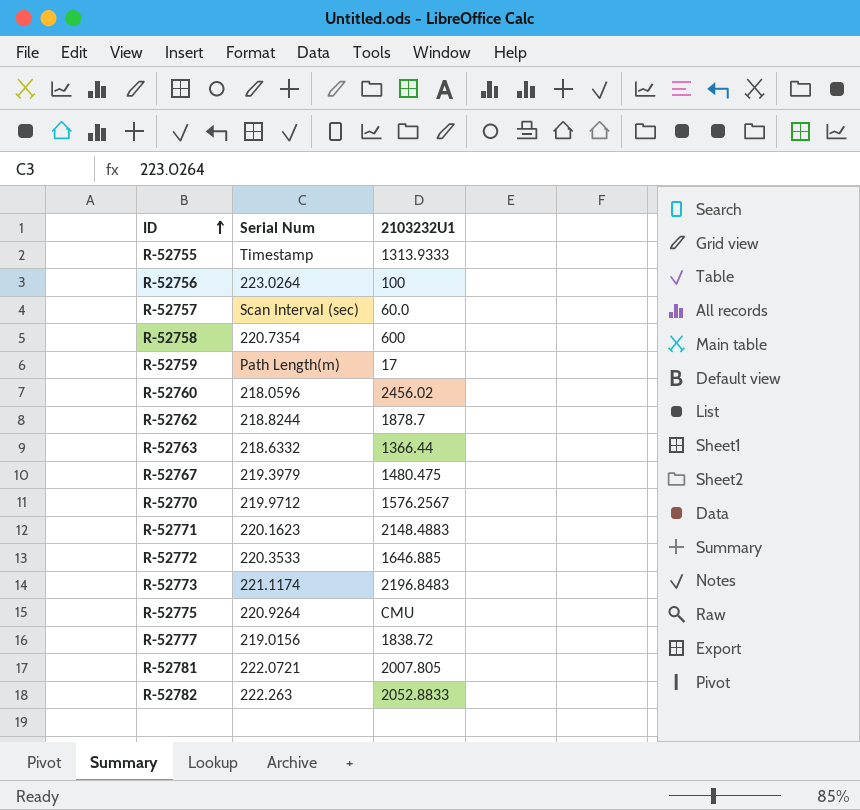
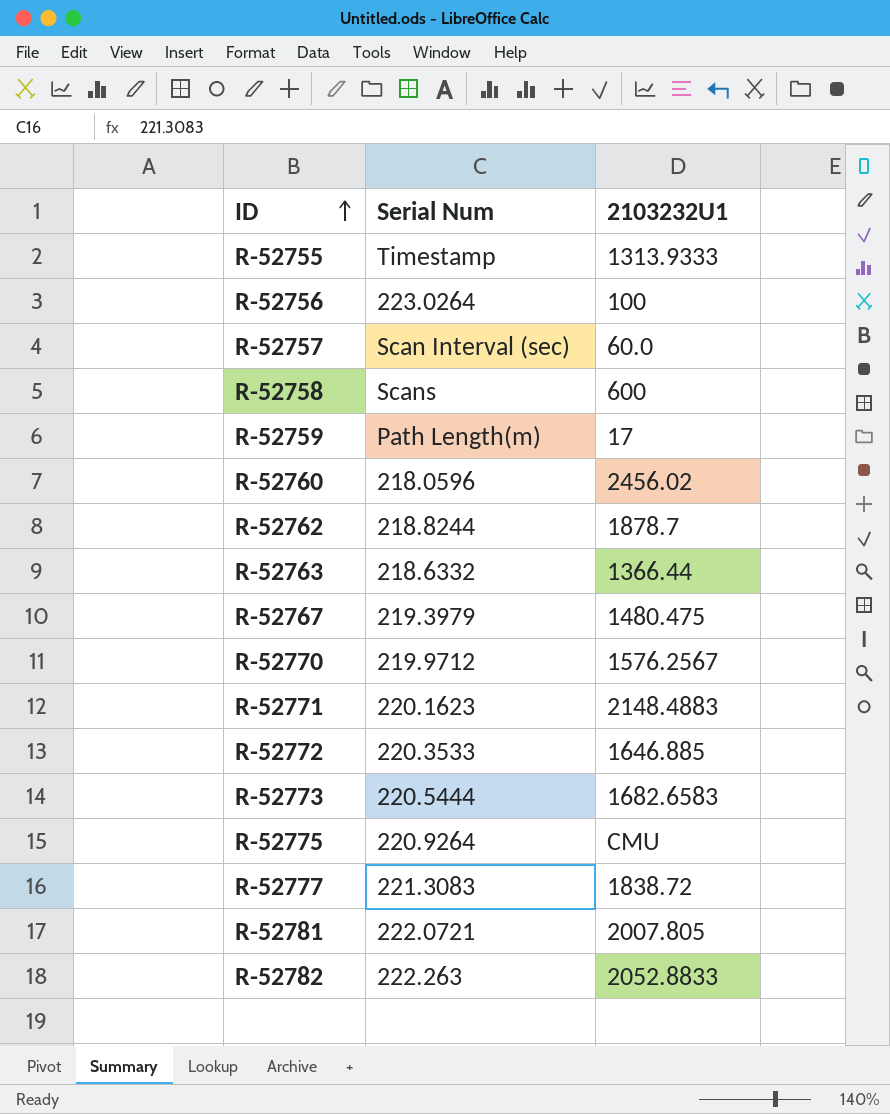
R-52758 | Serial Num: 220.7354 -> Scans
R-52773 | Serial Num: 221.1174 -> 220.5444
R-52773 | 2103232U1: 2196.8483 -> 1682.6583
R-52777 | Serial Num: 219.0156 -> 221.3083

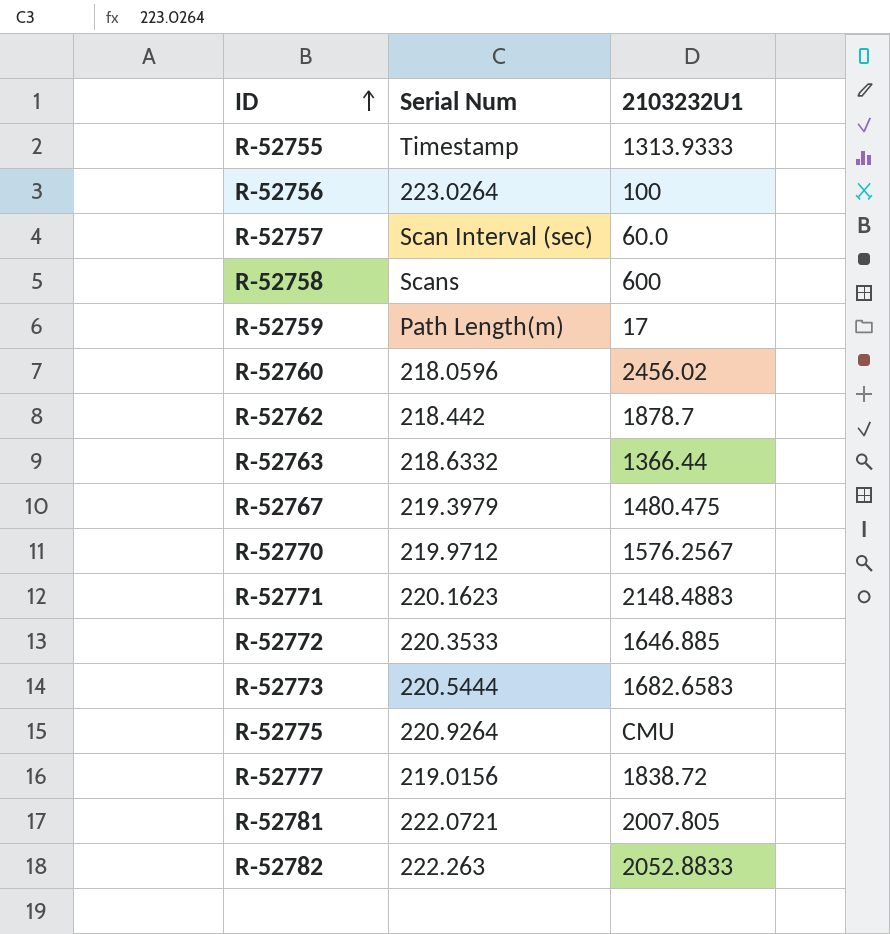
R-52762 | Serial Num: 218.8244 -> 218.442
R-52777 | Serial Num: 221.3083 -> 219.0156

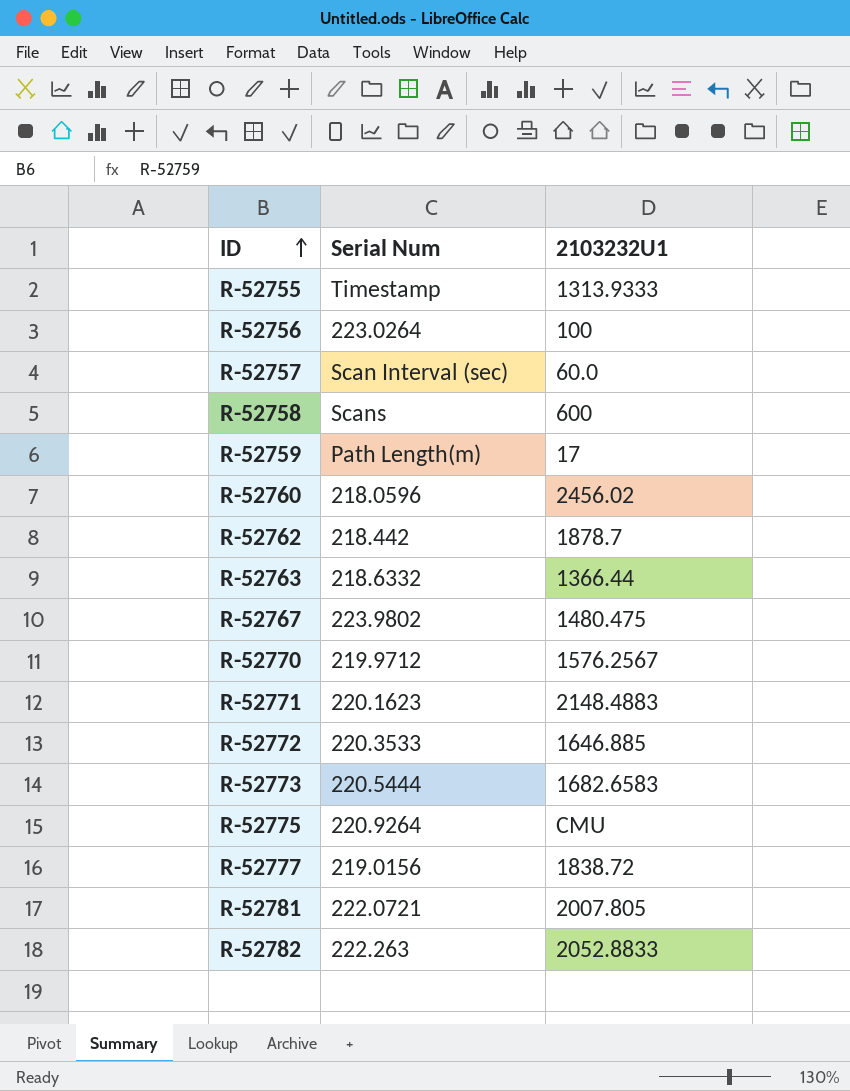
R-52767 | Serial Num: 219.3979 -> 223.9802

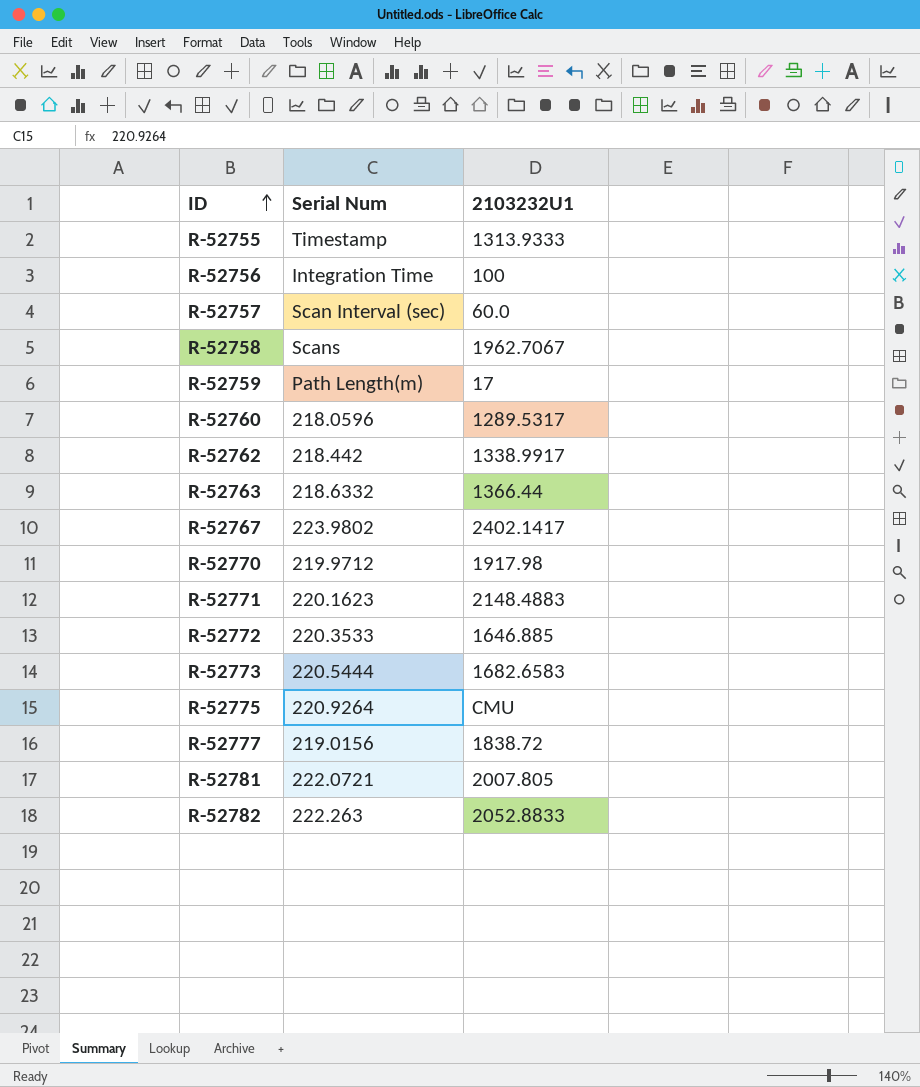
R-52756 | Serial Num: 223.0264 -> Integration Time
R-52758 | 2103232U1: 600 -> 1962.7067
R-52760 | 2103232U1: 2456.02 -> 1289.5317
R-52762 | 2103232U1: 1878.7 -> 1338.9917
R-52767 | 2103232U1: 1480.475 -> 2402.1417
R-52770 | 2103232U1: 1576.2567 -> 1917.98

